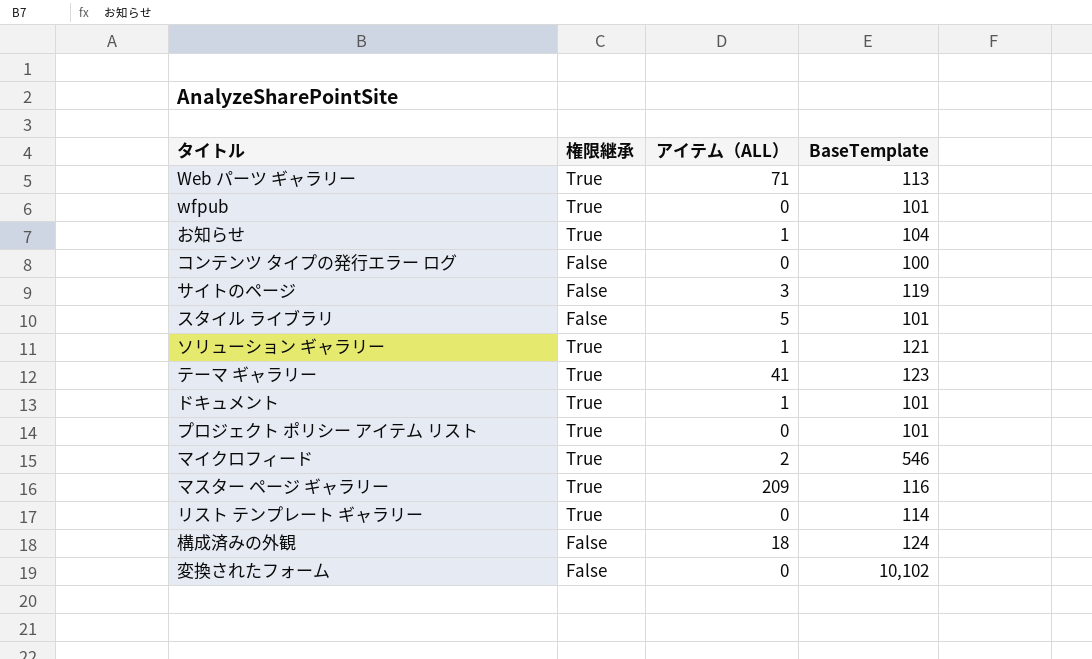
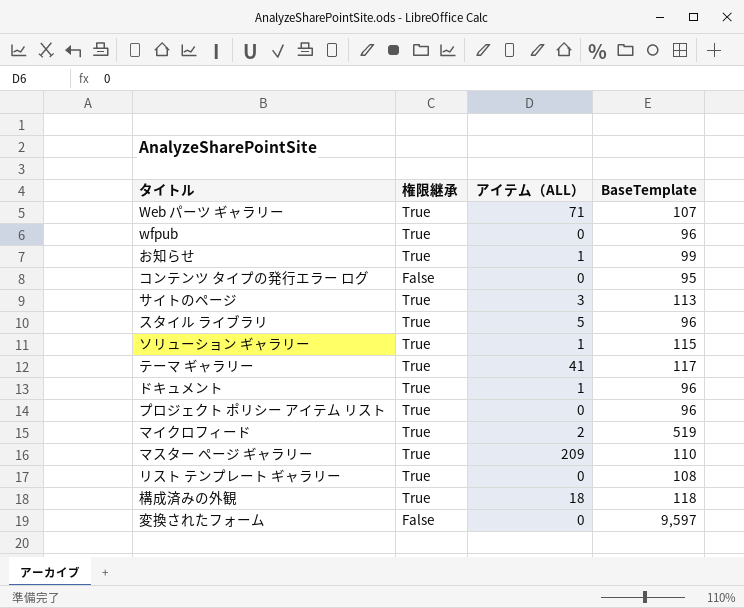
Web パーツ ギャラリー | BaseTemplate: 113 -> 107
wfpub | BaseTemplate: 101 -> 96
お知らせ | BaseTemplate: 104 -> 99
コンテンツ タイプの発行エラー ログ | BaseTemplate: 100 -> 95
サイトのページ | 権限継承: False -> True
サイトのページ | BaseTemplate: 119 -> 113
スタイル ライブラリ | 権限継承: False -> True
スタイル ライブラリ | BaseTemplate: 101 -> 96
ソリューション ギャラリー | BaseTemplate: 121 -> 115
テーマ ギャラリー | BaseTemplate: 123 -> 117
ドキュメント | BaseTemplate: 101 -> 96
プロジェクト ポリシー アイテム リスト | BaseTemplate: 101 -> 96
マイクロフィード | BaseTemplate: 546 -> 519
マスター ページ ギャラリー | BaseTemplate: 116 -> 110
リスト テンプレート ギャラリー | BaseTemplate: 114 -> 108
構成済みの外観 | 権限継承: False -> True
構成済みの外観 | BaseTemplate: 124 -> 118
変換されたフォーム | BaseTemplate: 10,102 -> 9,597

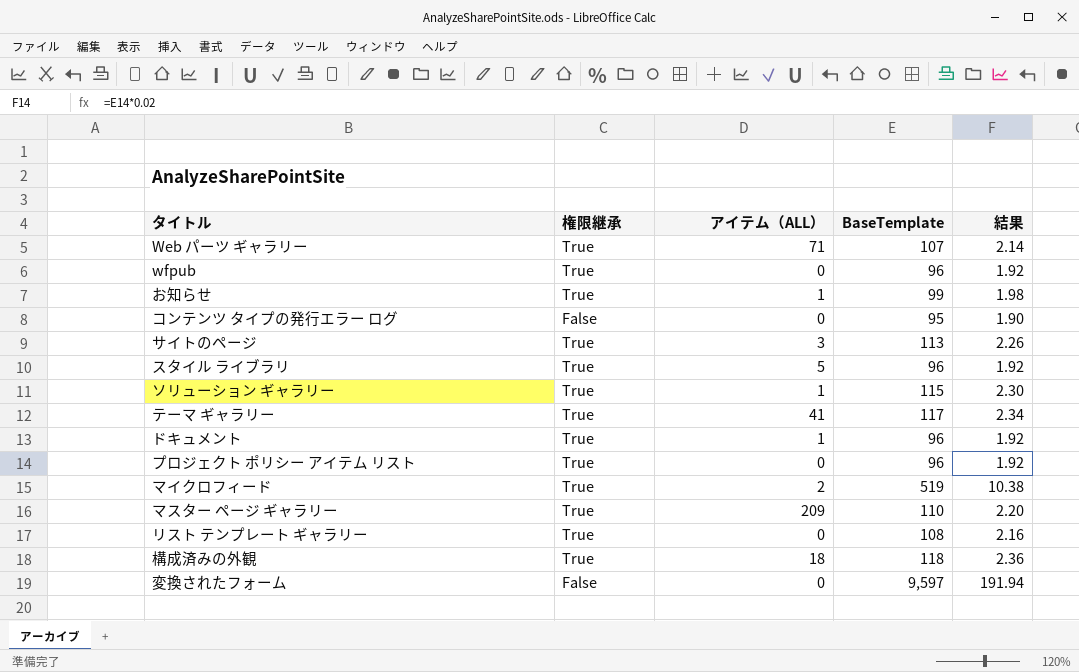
column 結果 | formula: none -> [BaseTemplate] * 0.02

